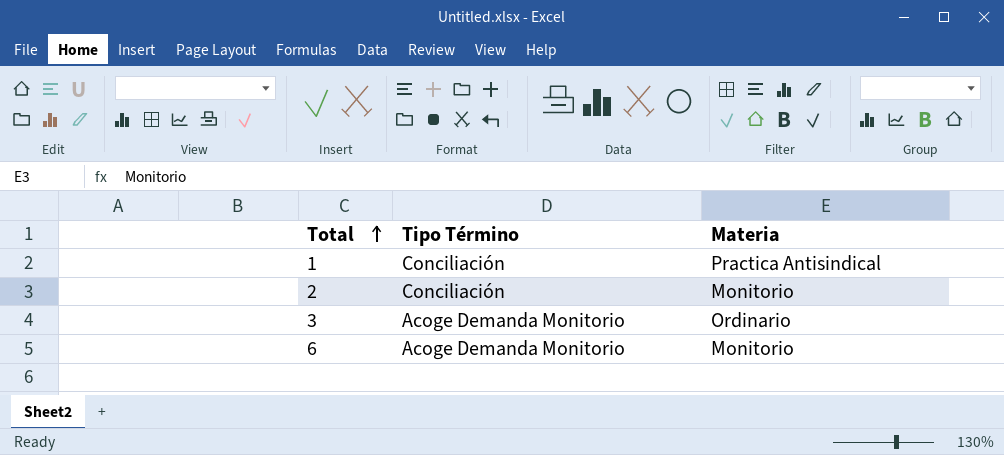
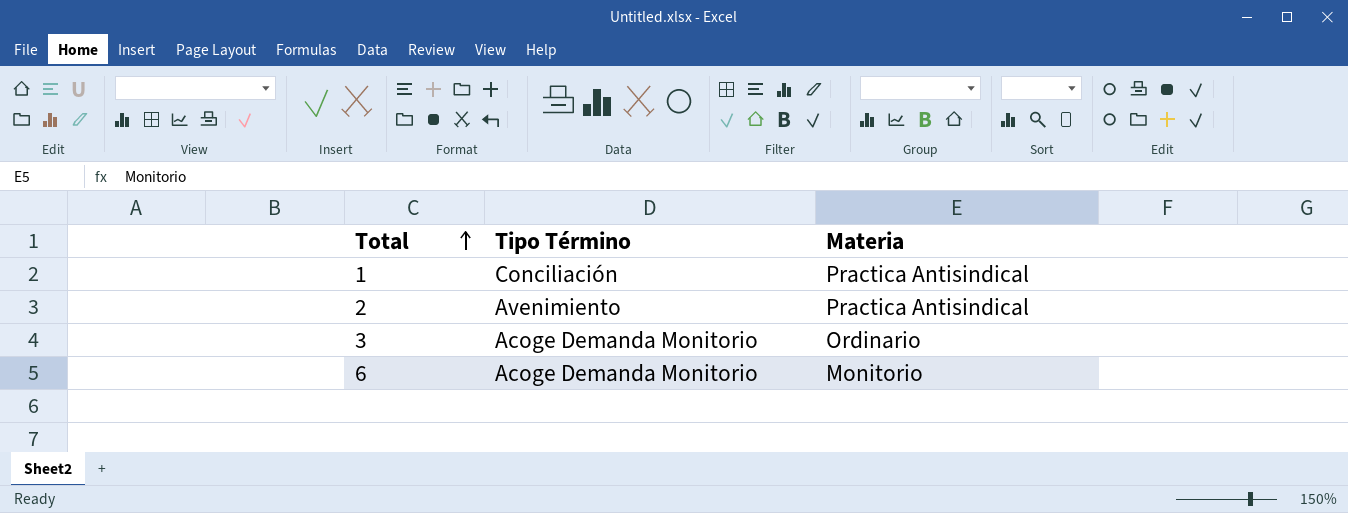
2 | Tipo Término: Conciliación -> Avenimiento
2 | Materia: Monitorio -> Practica Antisindical

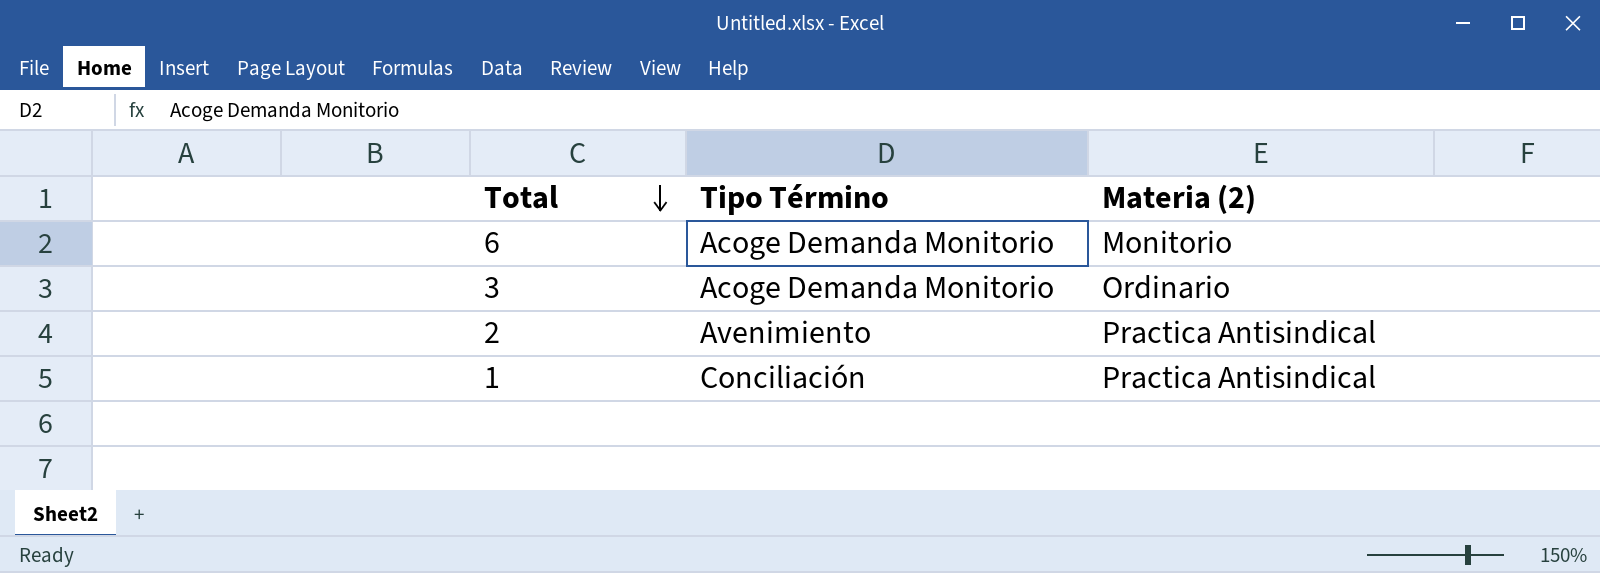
row order: Total ascending -> Total descending
column name: Materia -> Materia (2)

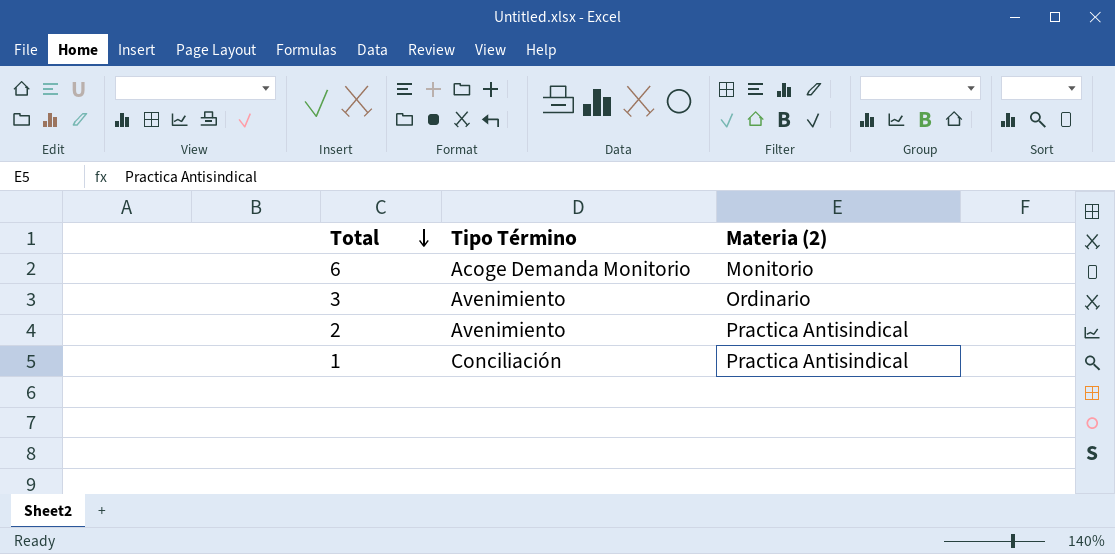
3 | Tipo Término: Acoge Demanda Monitorio -> Avenimiento

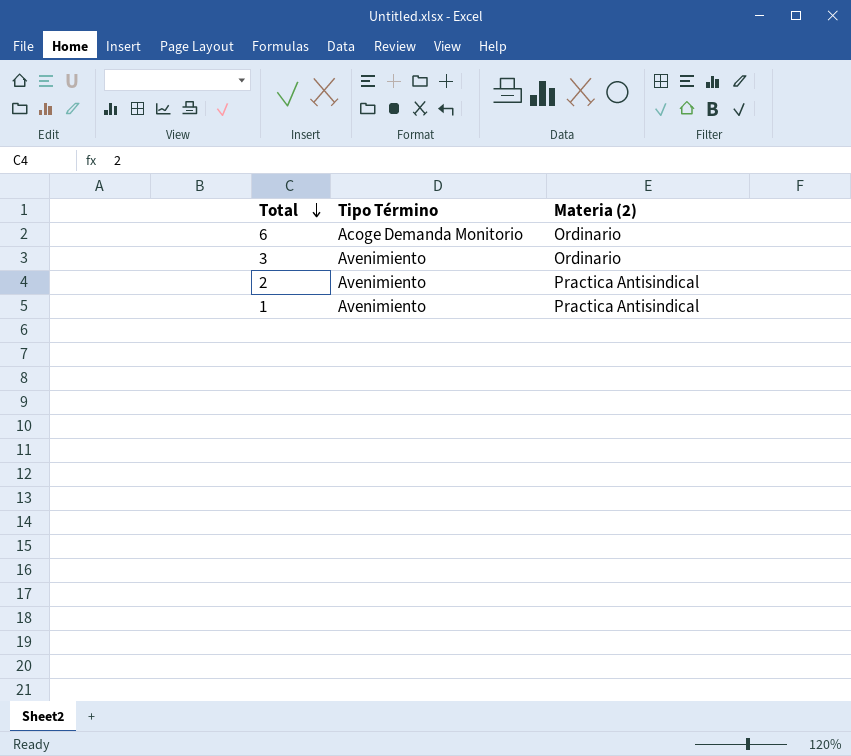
6 | Materia (2): Monitorio -> Ordinario
1 | Tipo Término: Conciliación -> Avenimiento

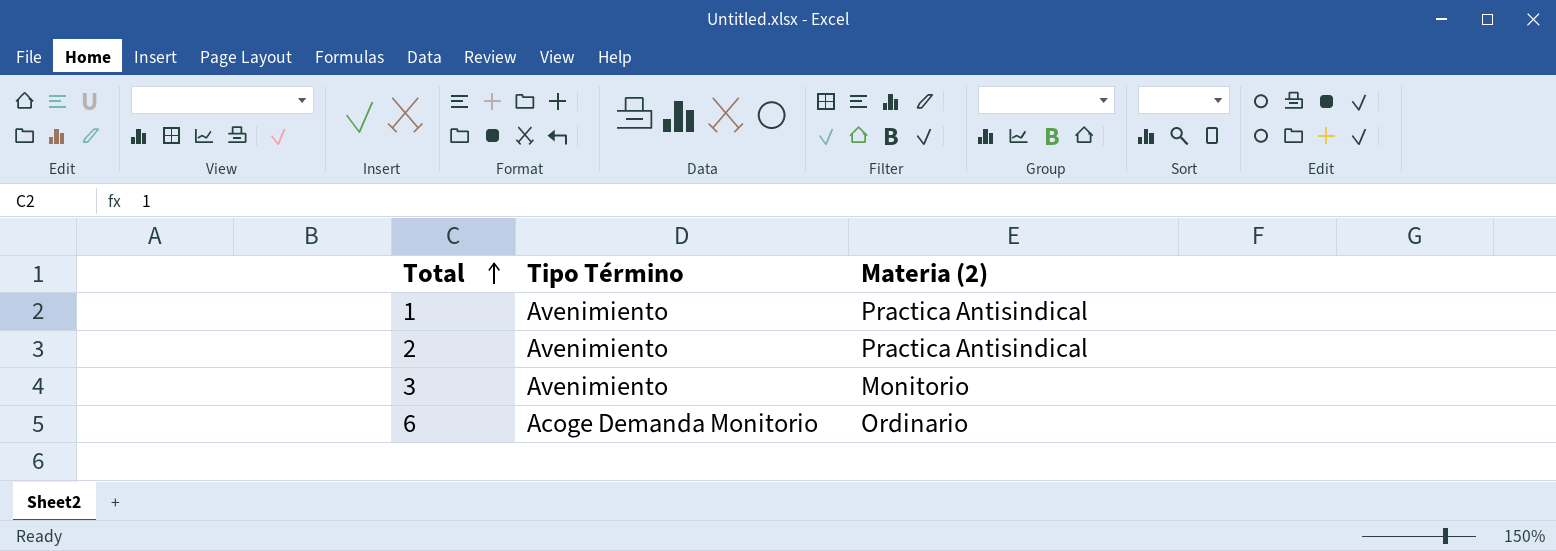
row order: Total descending -> Total ascending
3 | Materia (2): Ordinario -> Monitorio

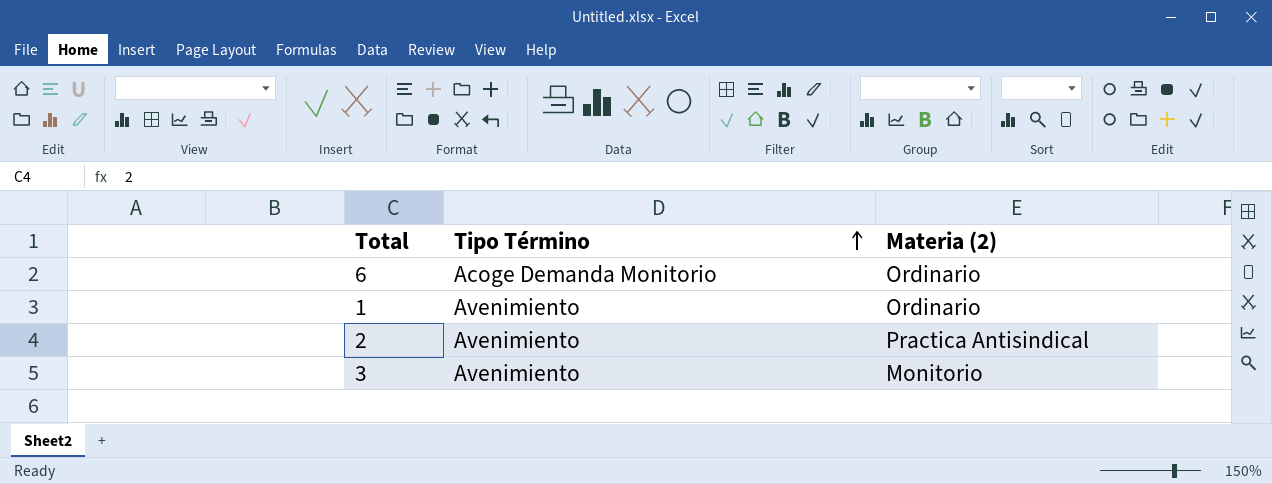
row order: Total ascending -> Tipo Término ascending
1 | Materia (2): Practica Antisindical -> Ordinario

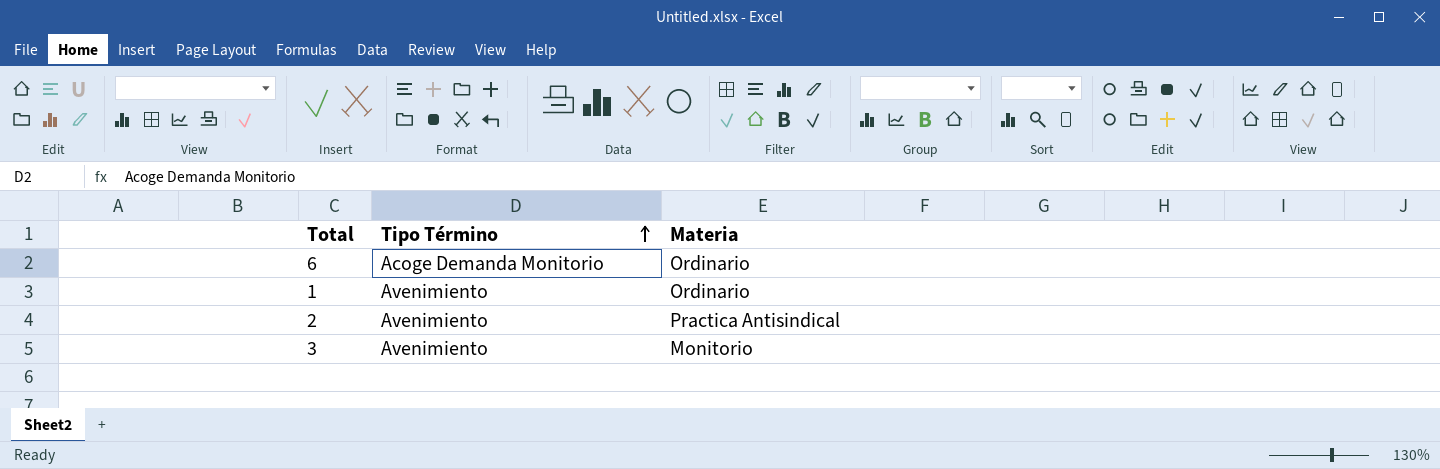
column name: Materia (2) -> Materia

